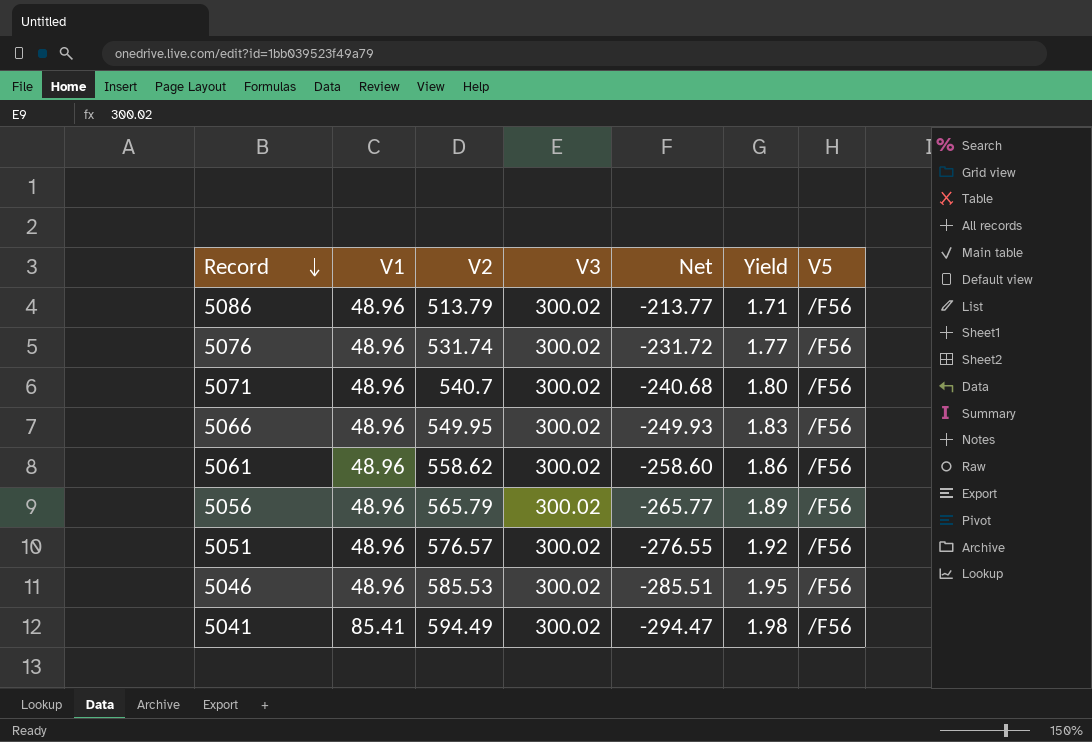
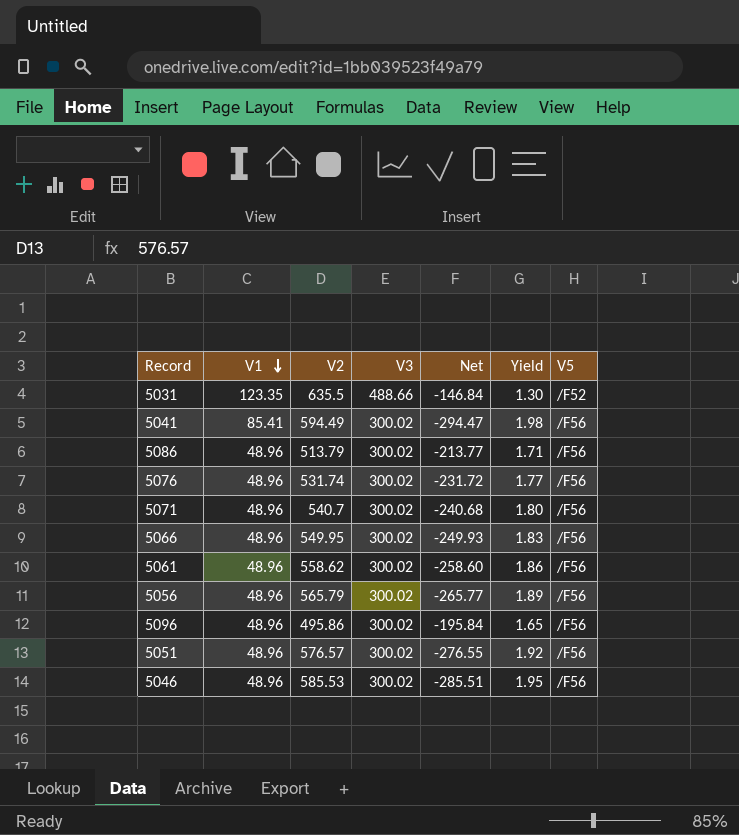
row order: Record descending -> V1 descending
row 5031: none -> 123.35 | 635.5 | 488.66 | -146.84 | 1.30 | /F52
row 5096: none -> 48.96 | 495.86 | 300.02 | -195.84 | 1.65 | /F56

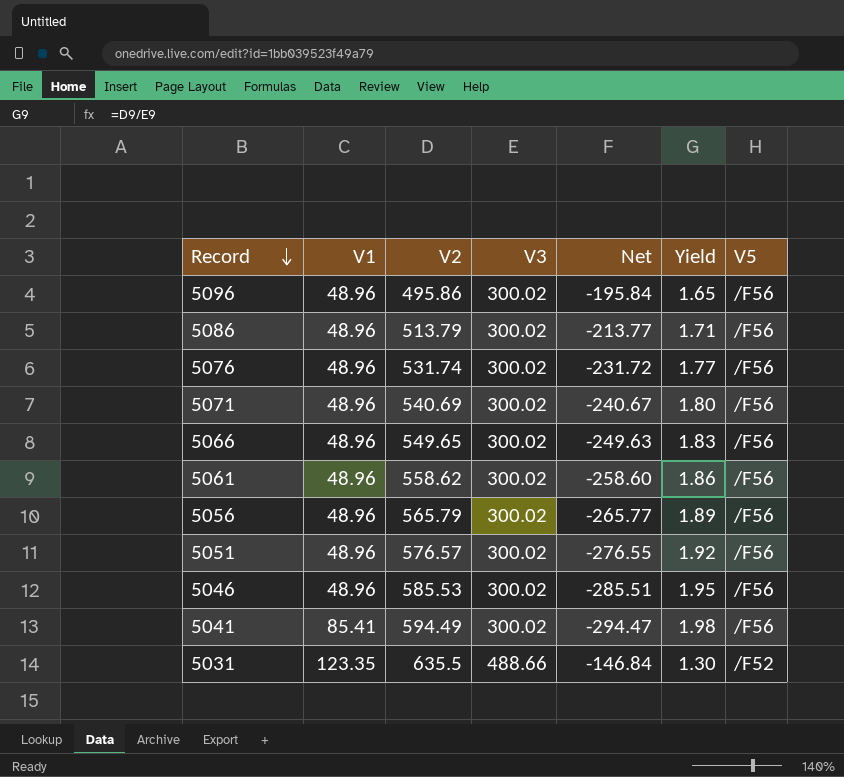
row order: V1 descending -> Record descending
5071 | V2: 540.7 -> 540.69
5071 | Net: -240.68 -> -240.67
5066 | V2: 549.95 -> 549.65
5066 | Net: -249.93 -> -249.63

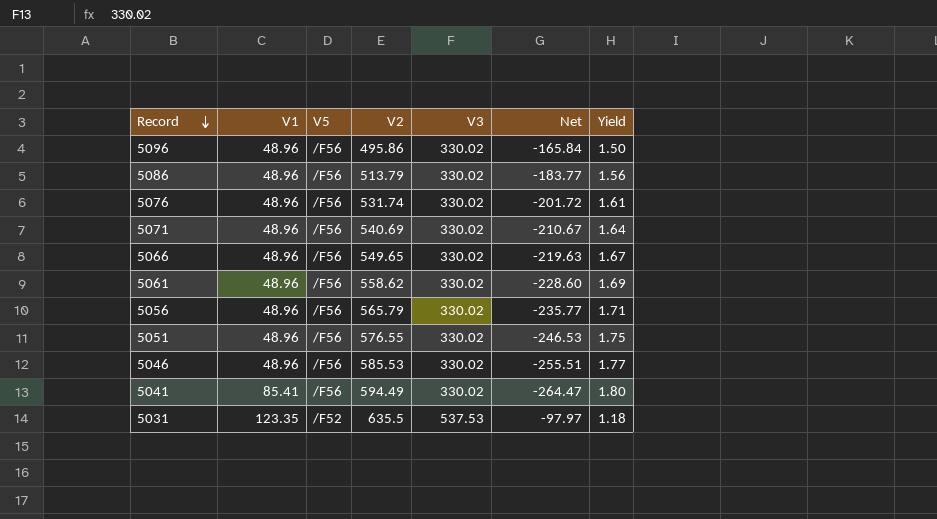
column V5 | position: 7 -> 3
5096 | V3: 300.02 -> 330.02
5096 | Net: -195.84 -> -165.84
5096 | Yield: 1.65 -> 1.50
5086 | V3: 300.02 -> 330.02
5086 | Net: -213.77 -> -183.77
5086 | Yield: 1.71 -> 1.56
5076 | V3: 300.02 -> 330.02
5076 | Net: -231.72 -> -201.72
5076 | Yield: 1.77 -> 1.61
5071 | V3: 300.02 -> 330.02
5071 | Net: -240.67 -> -210.67
5071 | Yield: 1.80 -> 1.64
5066 | V3: 300.02 -> 330.02
5066 | Net: -249.63 -> -219.63
5066 | Yield: 1.83 -> 1.67
5061 | V3: 300.02 -> 330.02
5061 | Net: -258.60 -> -228.60
5061 | Yield: 1.86 -> 1.69
5056 | V3: 300.02 -> 330.02
5056 | Net: -265.77 -> -235.77
5056 | Yield: 1.89 -> 1.71
5051 | V2: 576.57 -> 576.55
5051 | V3: 300.02 -> 330.02
5051 | Net: -276.55 -> -246.53
5051 | Yield: 1.92 -> 1.75
5046 | V3: 300.02 -> 330.02
5046 | Net: -285.51 -> -255.51
5046 | Yield: 1.95 -> 1.77
5041 | V3: 300.02 -> 330.02
5041 | Net: -294.47 -> -264.47
5041 | Yield: 1.98 -> 1.80
5031 | V3: 488.66 -> 537.53
5031 | Net: -146.84 -> -97.97
5031 | Yield: 1.30 -> 1.18

